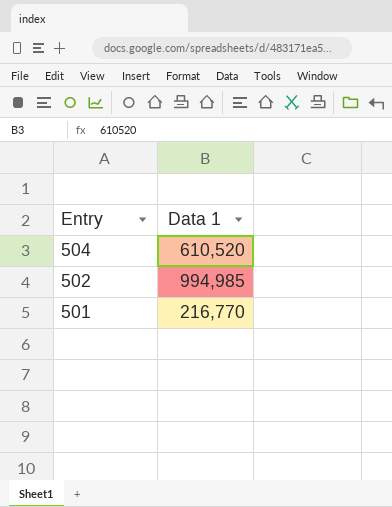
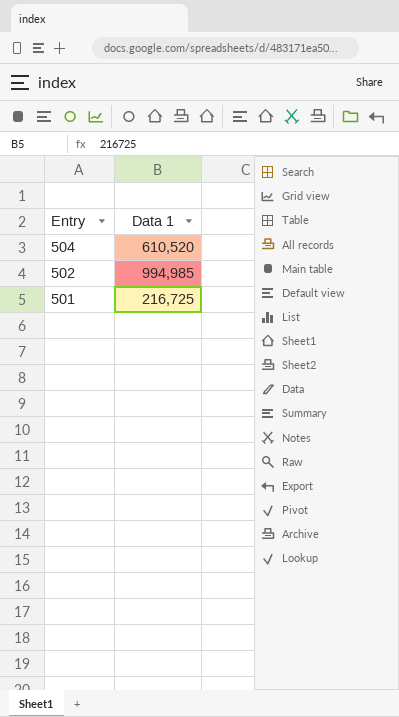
501 | Data 1: 216,770 -> 216,725

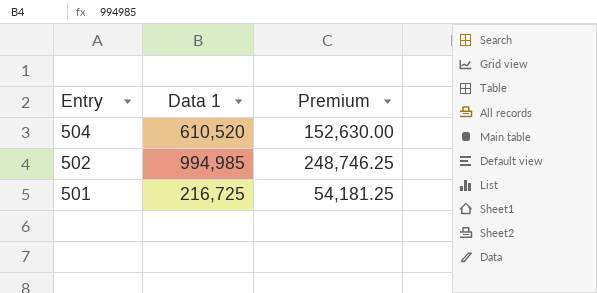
column Premium | formula: none -> [Data 1] * 0.25

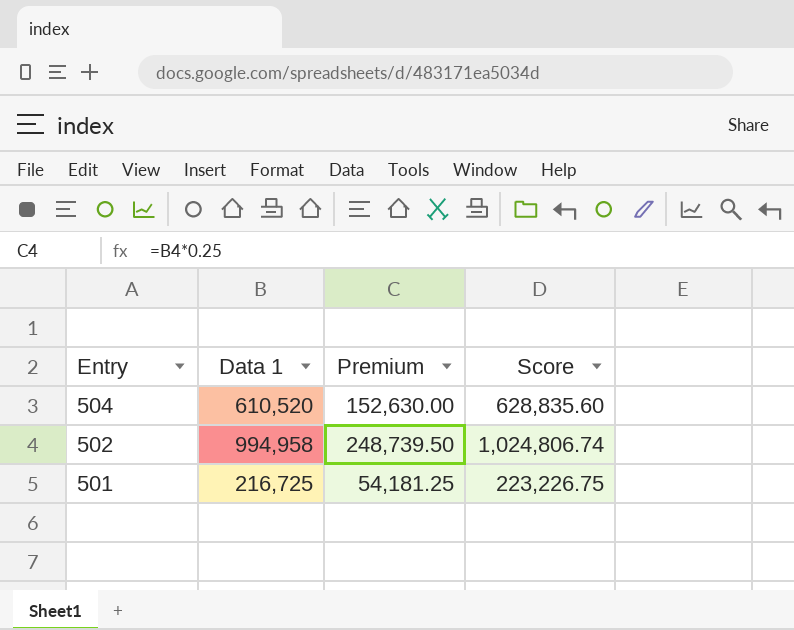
column Score | formula: none -> [Data 1] * 1.03
502 | Data 1: 994,985 -> 994,958
502 | Premium: 248,746.25 -> 248,739.50

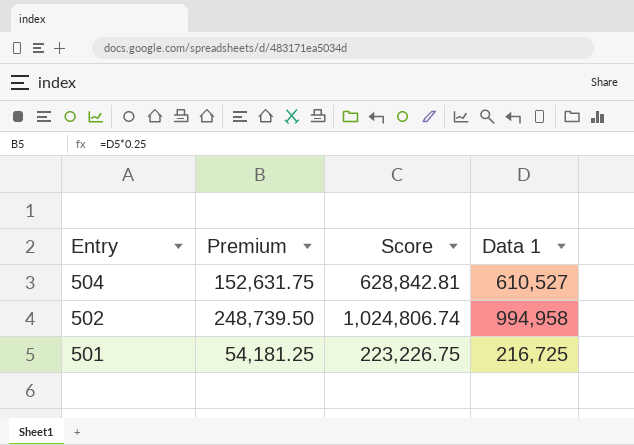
column Data 1 | position: 2 -> 4
504 | Premium: 152,630.00 -> 152,631.75
504 | Score: 628,835.60 -> 628,842.81
504 | Data 1: 610,520 -> 610,527

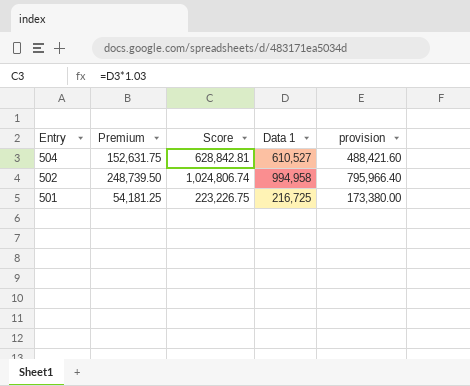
column provision | formula: none -> [Data 1] * 0.8

